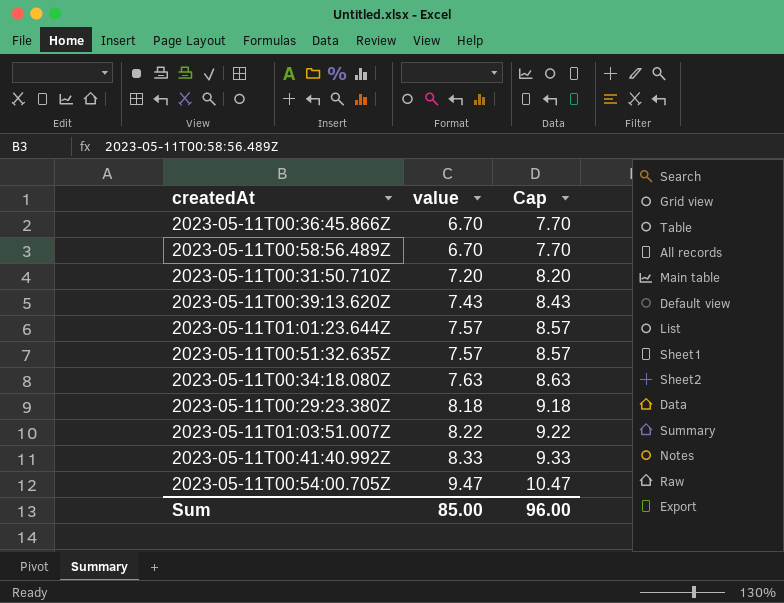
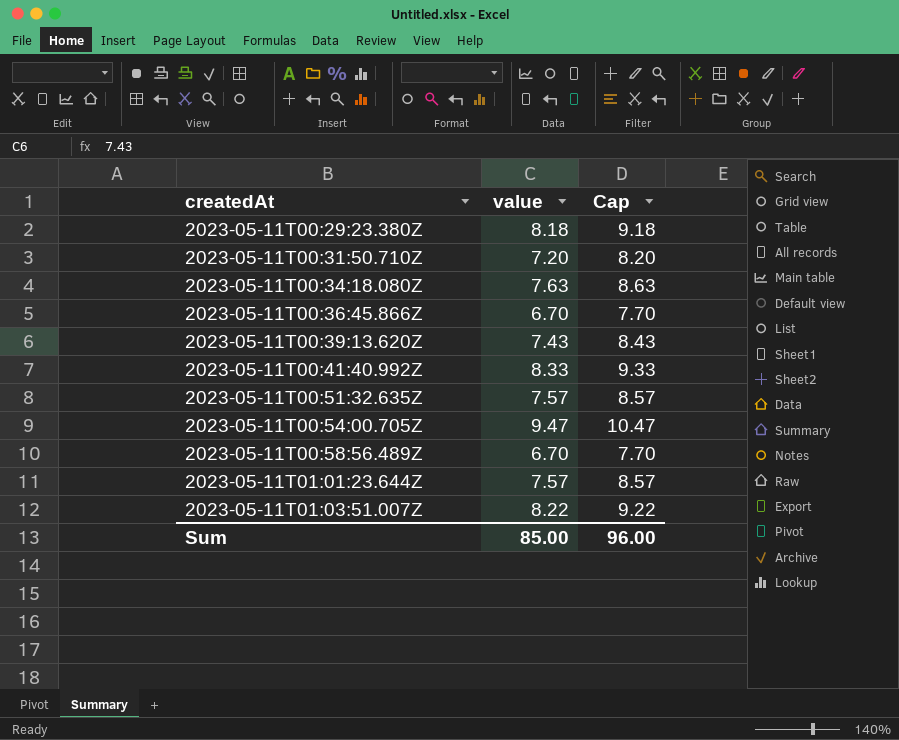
row order: value ascending -> createdAt ascending

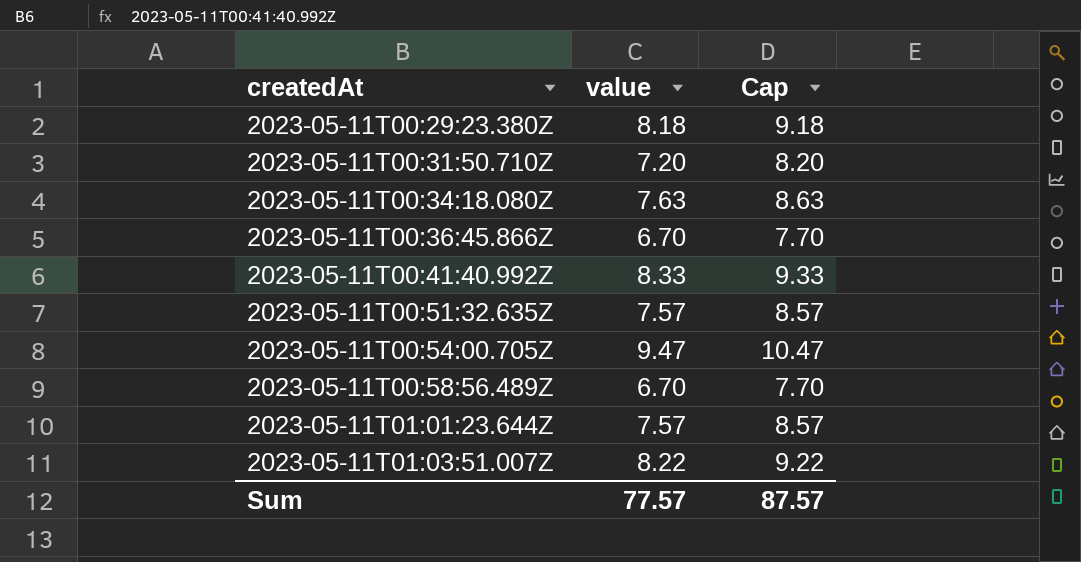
row 2023-05-11T00:39:13.620Z: 7.43 | 8.43 -> none
Sum | value: 85.00 -> 77.57
Sum | Cap: 96.00 -> 87.57

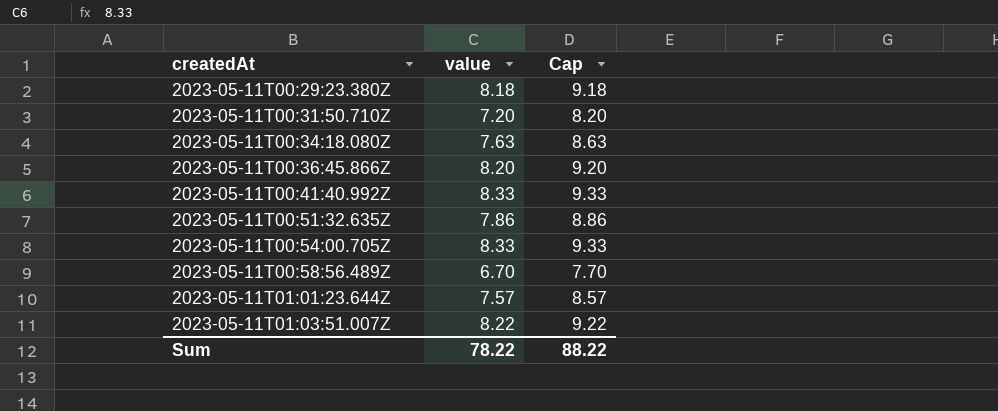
2023-05-11T00:36:45.866Z | value: 6.70 -> 8.20
2023-05-11T00:36:45.866Z | Cap: 7.70 -> 9.20
2023-05-11T00:51:32.635Z | value: 7.57 -> 7.86
2023-05-11T00:51:32.635Z | Cap: 8.57 -> 8.86
2023-05-11T00:54:00.705Z | value: 9.47 -> 8.33
2023-05-11T00:54:00.705Z | Cap: 10.47 -> 9.33
Sum | value: 77.57 -> 78.22
Sum | Cap: 87.57 -> 88.22

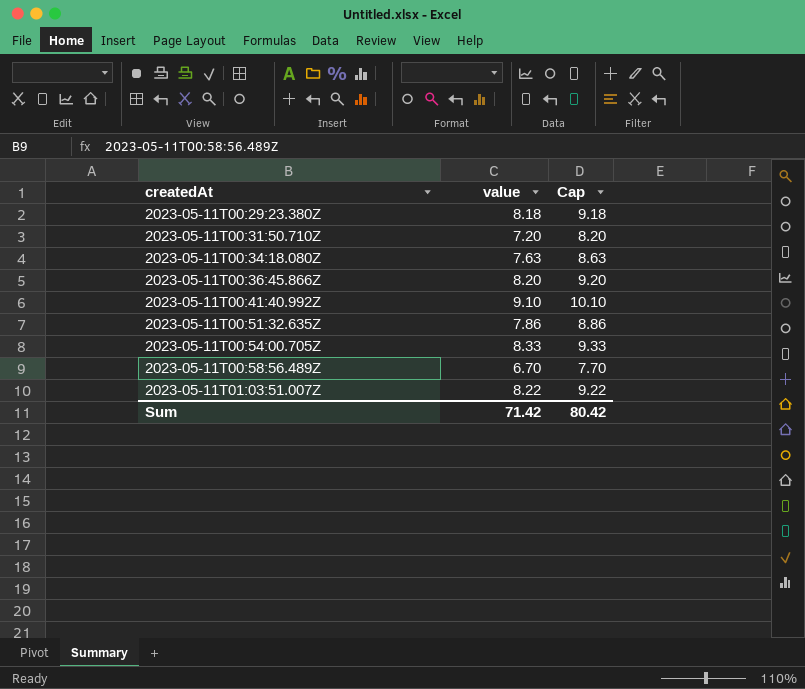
row 2023-05-11T01:01:23.644Z: 7.57 | 8.57 -> none
2023-05-11T00:41:40.992Z | value: 8.33 -> 9.10
2023-05-11T00:41:40.992Z | Cap: 9.33 -> 10.10
Sum | value: 78.22 -> 71.42
Sum | Cap: 88.22 -> 80.42

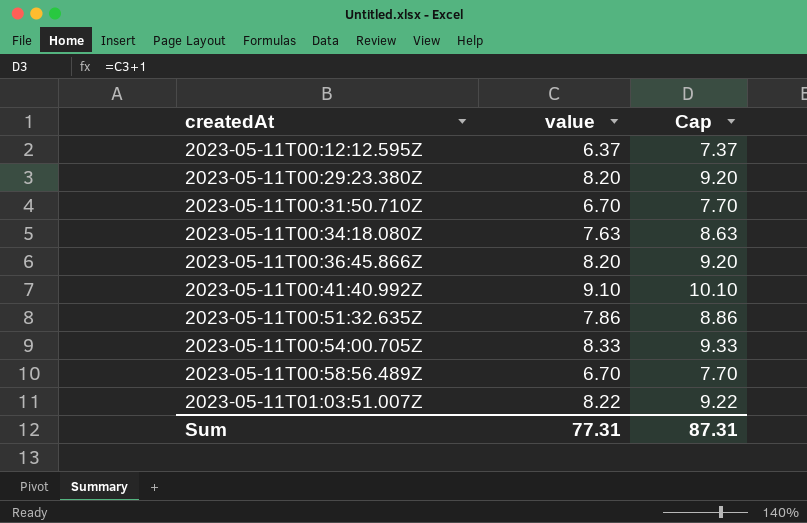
row 2023-05-11T00:12:12.595Z: none -> 6.37 | 7.37
2023-05-11T00:29:23.380Z | value: 8.18 -> 8.20
2023-05-11T00:29:23.380Z | Cap: 9.18 -> 9.20
2023-05-11T00:31:50.710Z | value: 7.20 -> 6.70
2023-05-11T00:31:50.710Z | Cap: 8.20 -> 7.70
Sum | value: 71.42 -> 77.31
Sum | Cap: 80.42 -> 87.31

